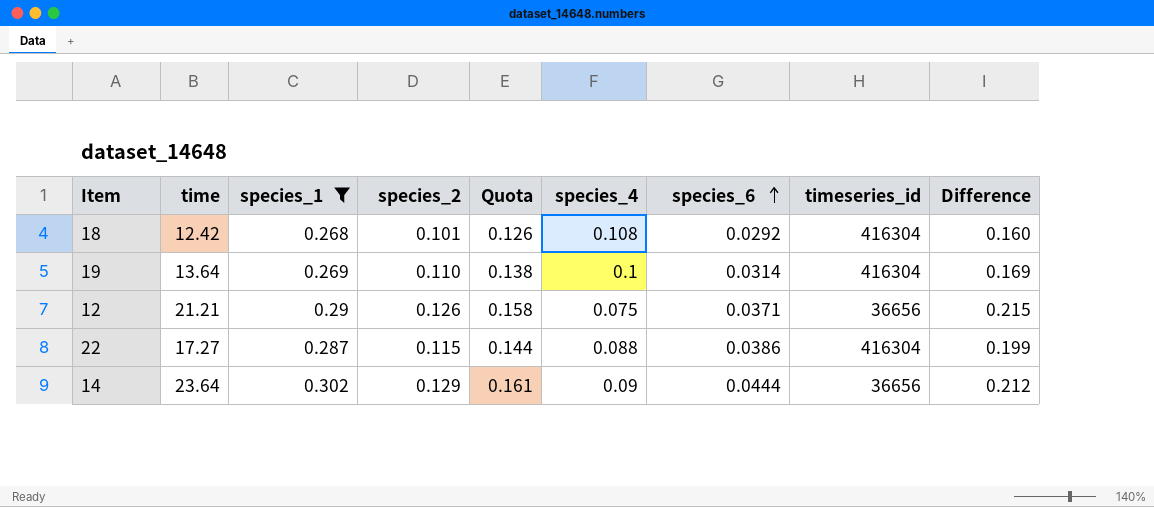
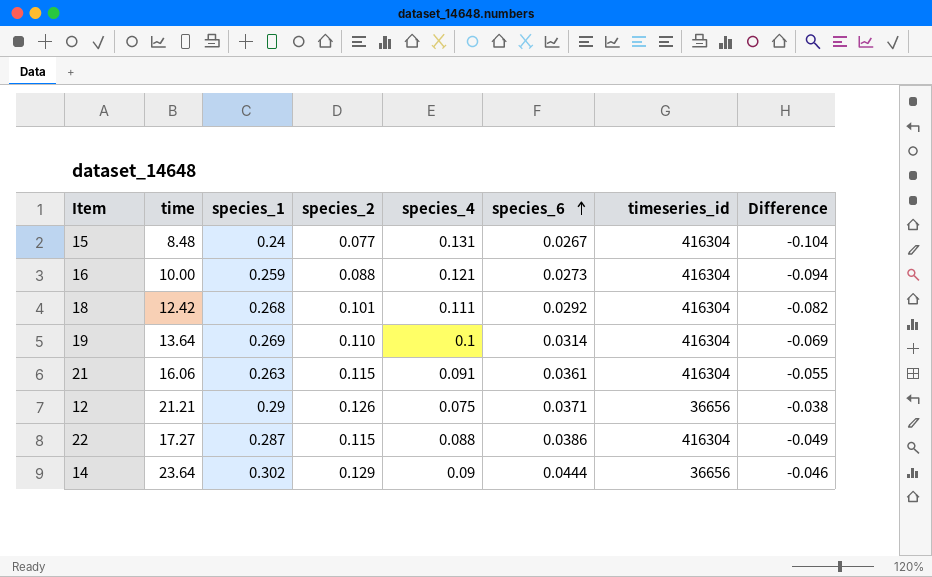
filter: species_1 >= 0.268 -> none
column Quota | formula: [species_2] * 1.25 -> none
column Difference | formula: [species_1] - [species_4] -> [species_6] - [species_4]
18 | species_4: 0.108 -> 0.111

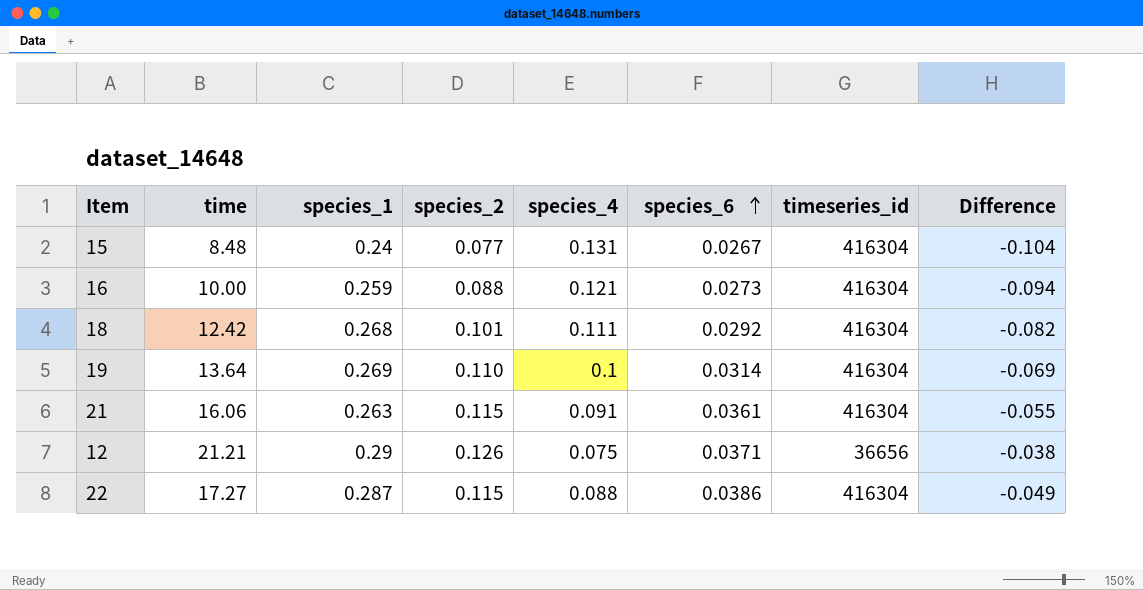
row 14: 23.64 | 0.302 | 0.129 | 0.09 | 0.0444 | 36656 | -0.046 -> none

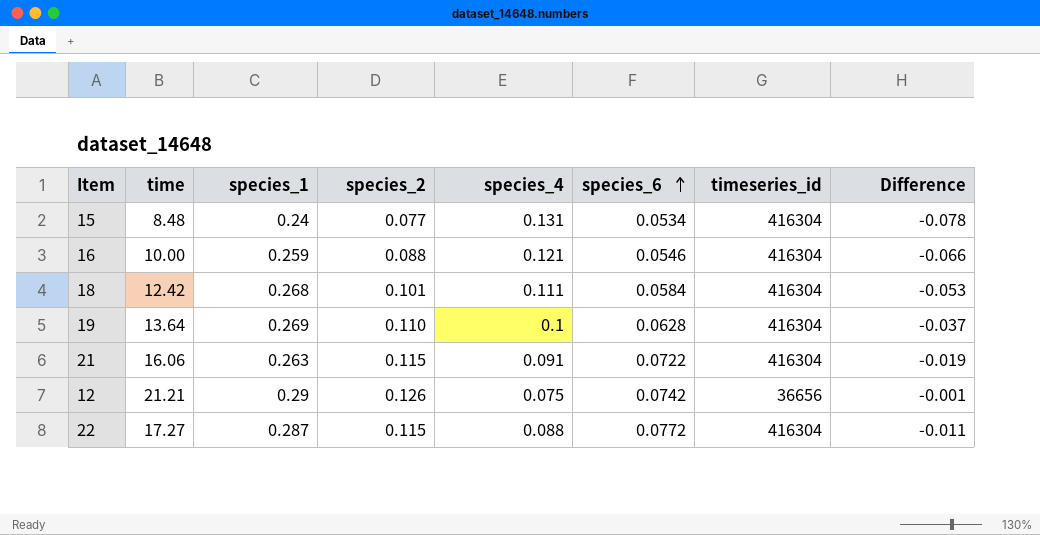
15 | species_6: 0.0267 -> 0.0534
15 | Difference: -0.104 -> -0.078
16 | species_6: 0.0273 -> 0.0546
16 | Difference: -0.094 -> -0.066
18 | species_6: 0.0292 -> 0.0584
18 | Difference: -0.082 -> -0.053
19 | species_6: 0.0314 -> 0.0628
19 | Difference: -0.069 -> -0.037
21 | species_6: 0.0361 -> 0.0722
21 | Difference: -0.055 -> -0.019
12 | species_6: 0.0371 -> 0.0742
12 | Difference: -0.038 -> -0.001
22 | species_6: 0.0386 -> 0.0772
22 | Difference: -0.049 -> -0.011

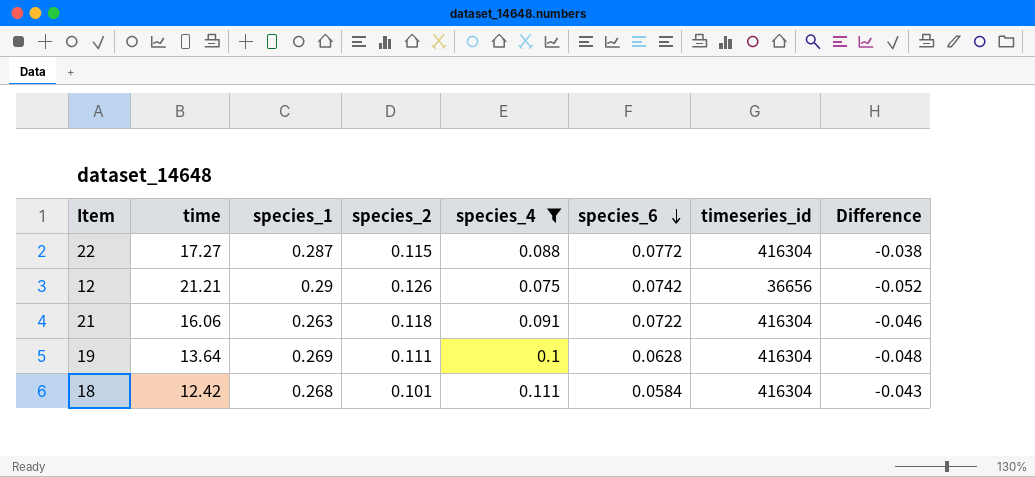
filter: none -> species_4 <= 0.111
row order: species_6 ascending -> species_6 descending
column Difference | formula: [species_6] - [species_4] -> [species_6] - [species_2]
21 | species_2: 0.115 -> 0.118
19 | species_2: 0.110 -> 0.111

